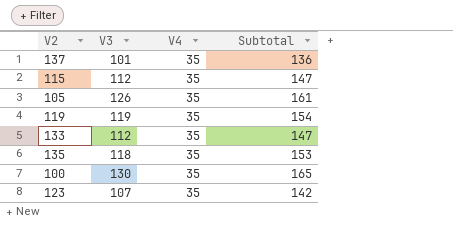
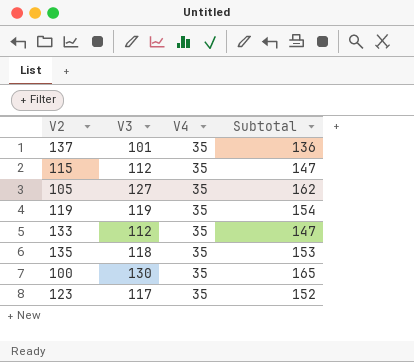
105 | V3: 126 -> 127
105 | Subtotal: 161 -> 162
123 | V3: 107 -> 117
123 | Subtotal: 142 -> 152

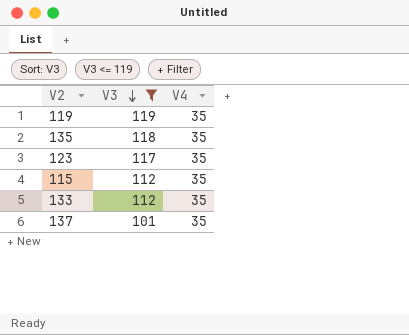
filter: none -> V3 <= 119
row order: none -> V3 descending
column Subtotal | formula: [V3] + [V4] -> none

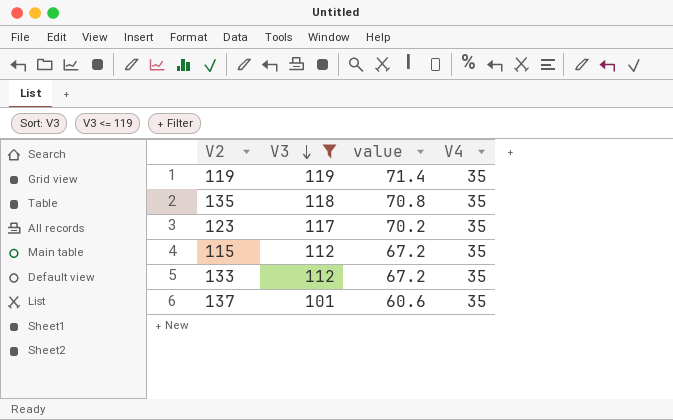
column value | formula: none -> [V3] * 0.6

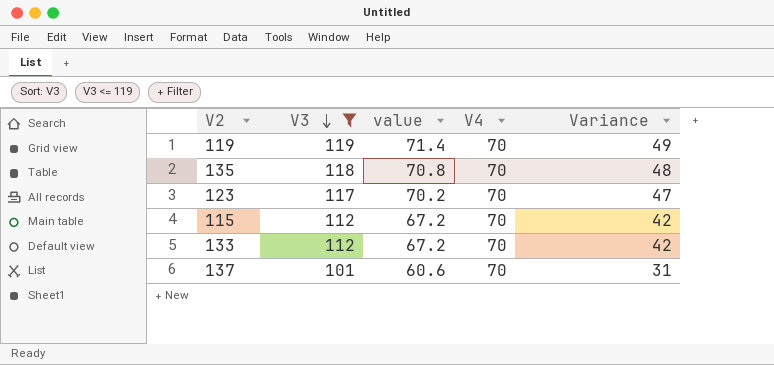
column Variance | formula: none -> [V3] - [V4]
119 | V4: 35 -> 70
135 | V4: 35 -> 70
123 | V4: 35 -> 70
115 | V4: 35 -> 70
133 | V4: 35 -> 70
137 | V4: 35 -> 70

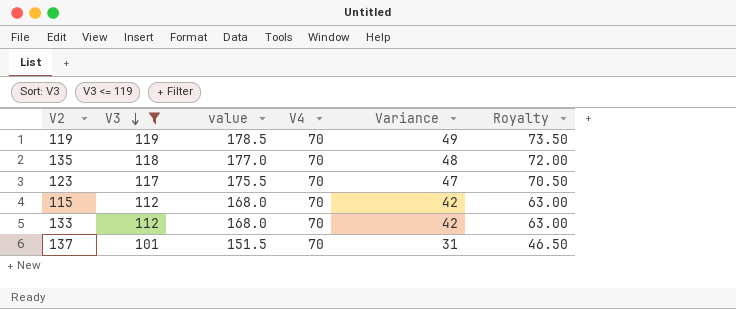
column value | formula: [V3] * 0.6 -> [V3] * 1.5
column Royalty | formula: none -> [Variance] * 1.5

